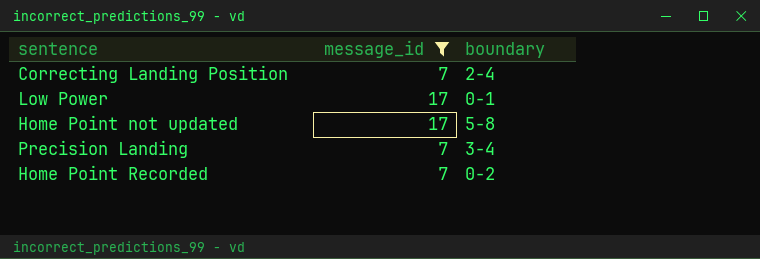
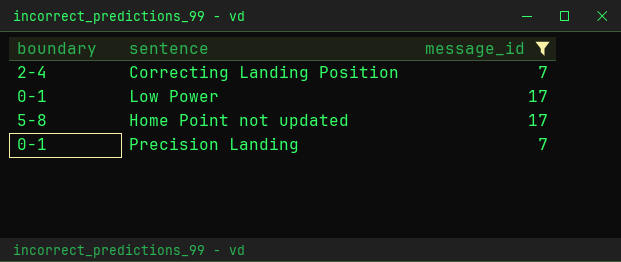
column boundary | position: 3 -> 1
row Home Point Recorded: 7 | 0-2 -> none
Precision Landing | boundary: 3-4 -> 0-1

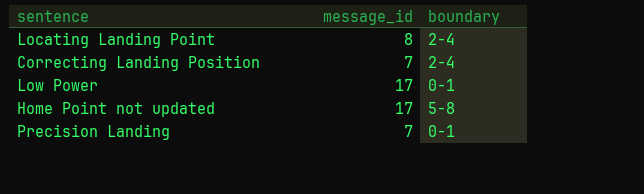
filter: message_id != 8 -> none
column boundary | position: 1 -> 3

